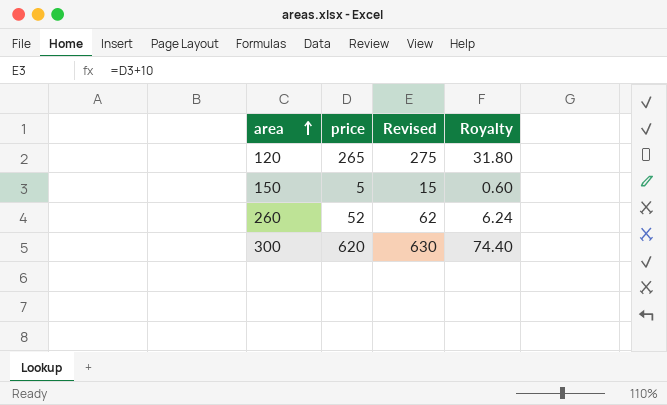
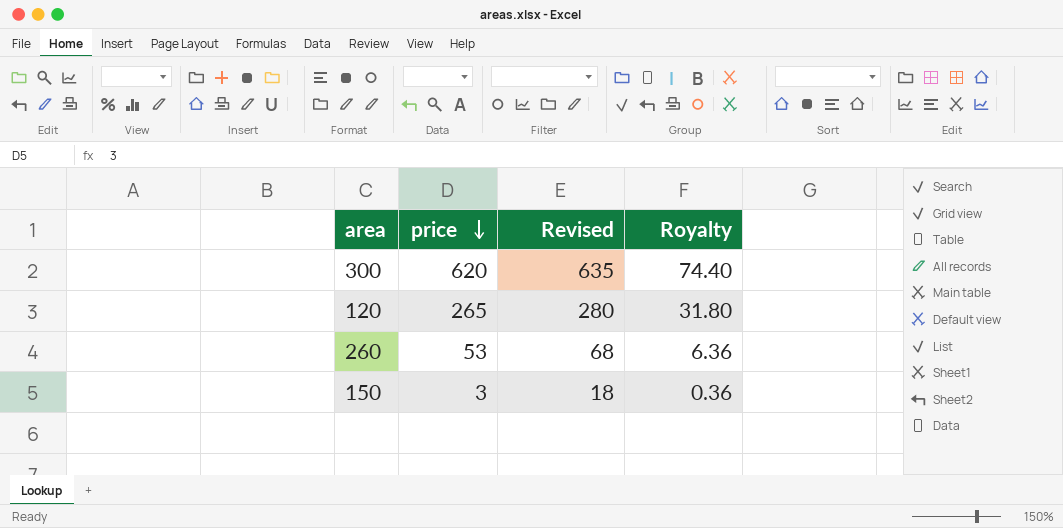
row order: area ascending -> price descending
column Revised | formula: [price] + 10 -> [price] + 15
260 | price: 52 -> 53
260 | Royalty: 6.24 -> 6.36
150 | price: 5 -> 3
150 | Royalty: 0.60 -> 0.36

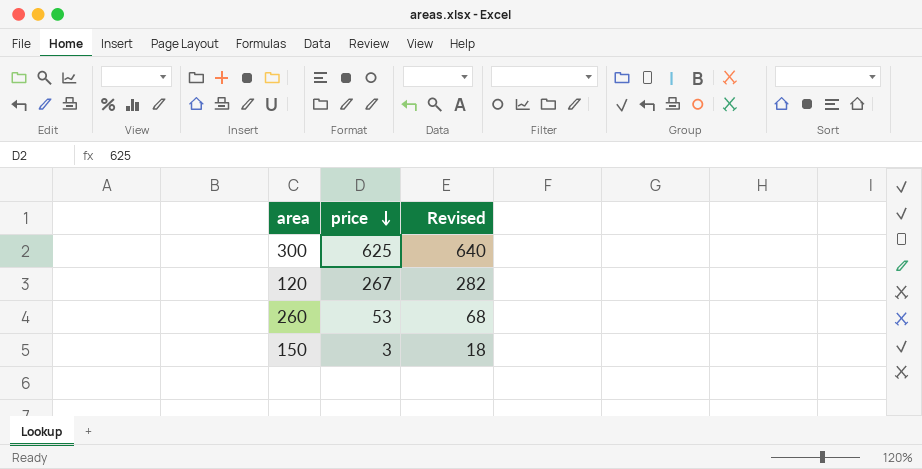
column Royalty | formula: [price] * 0.12 -> none
300 | price: 620 -> 625
300 | Revised: 635 -> 640
120 | price: 265 -> 267
120 | Revised: 280 -> 282

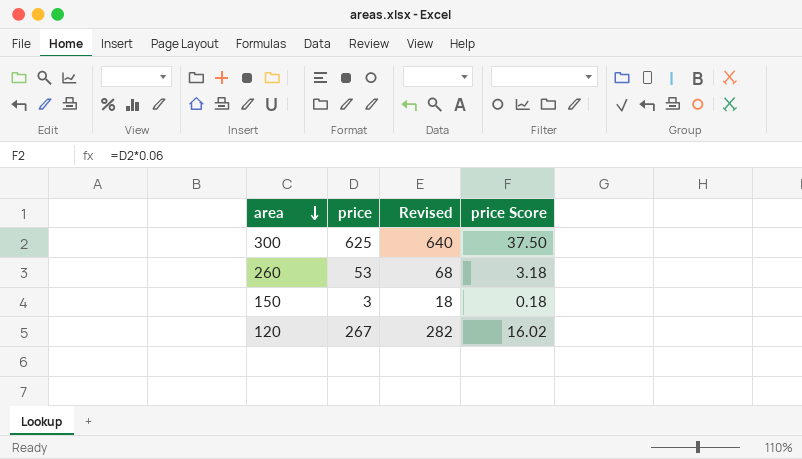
row order: price descending -> area descending
column price Score | formula: none -> [price] * 0.06

